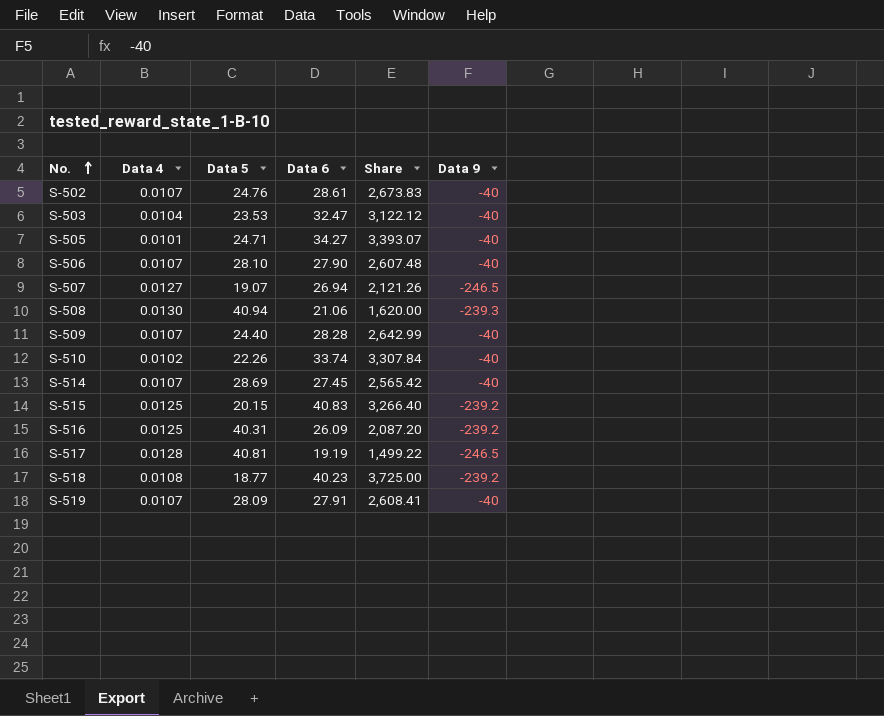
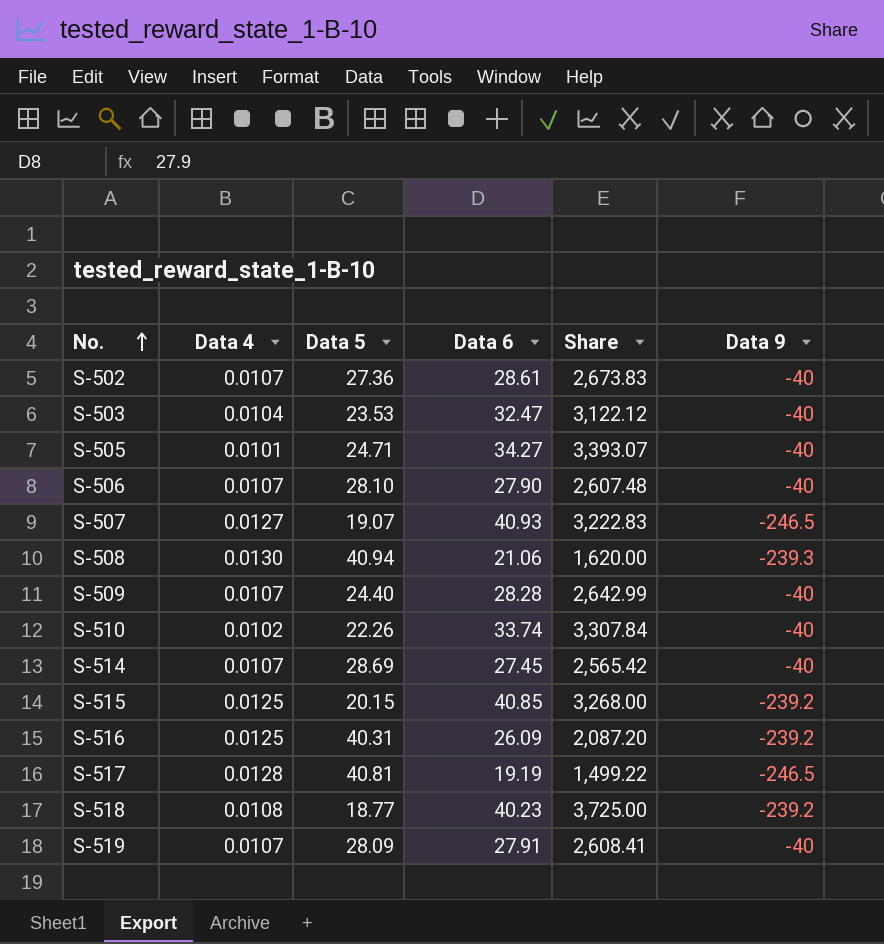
S-502 | Data 5: 24.76 -> 27.36
S-507 | Data 6: 26.94 -> 40.93
S-507 | Share: 2,121.26 -> 3,222.83
S-515 | Data 6: 40.83 -> 40.85
S-515 | Share: 3,266.40 -> 3,268.00

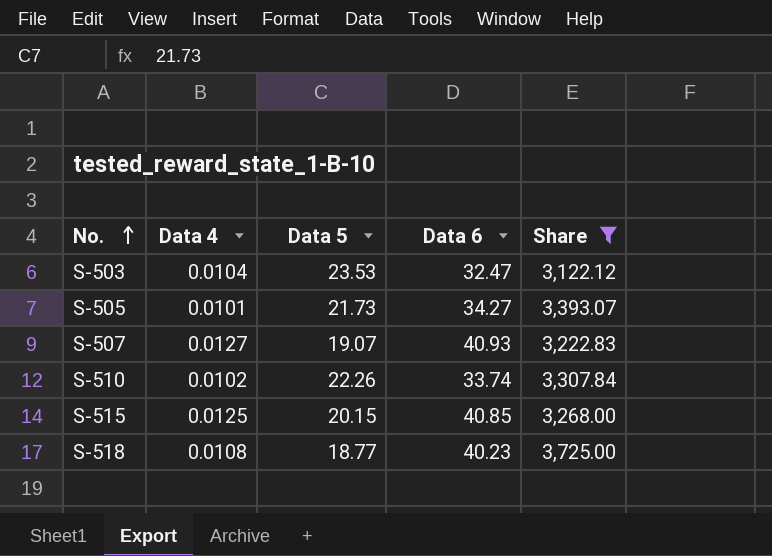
filter: none -> Share >= 3,122.12
column Data 9 | position: 6 -> none
S-505 | Data 5: 24.71 -> 21.73

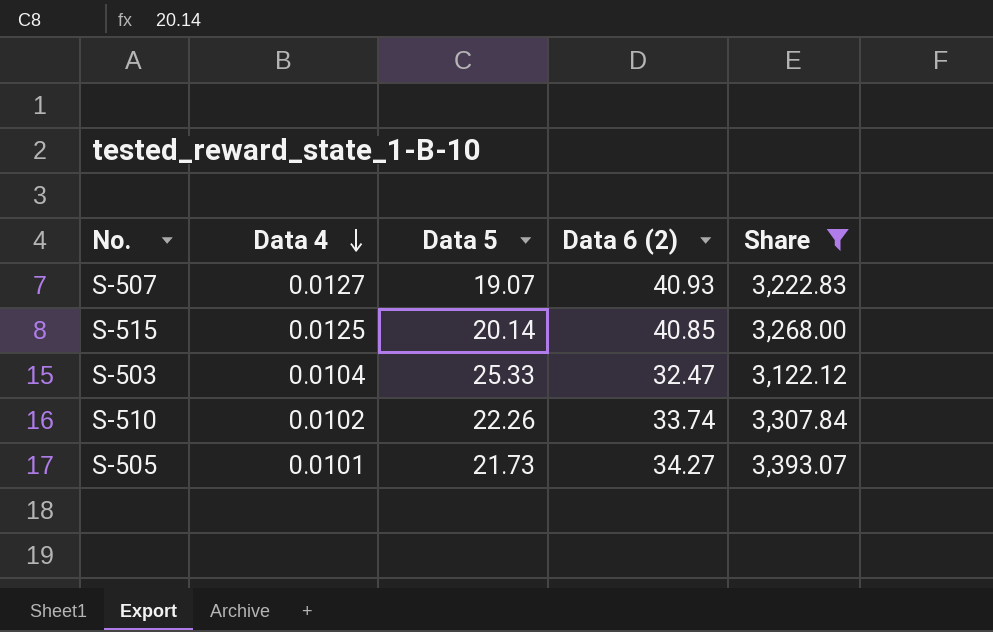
row order: No. ascending -> Data 4 descending
column name: Data 6 -> Data 6 (2)
row S-518: 0.0108 | 18.77 | 40.23 | 3,725.00 -> none
S-515 | Data 5: 20.15 -> 20.14
S-503 | Data 5: 23.53 -> 25.33

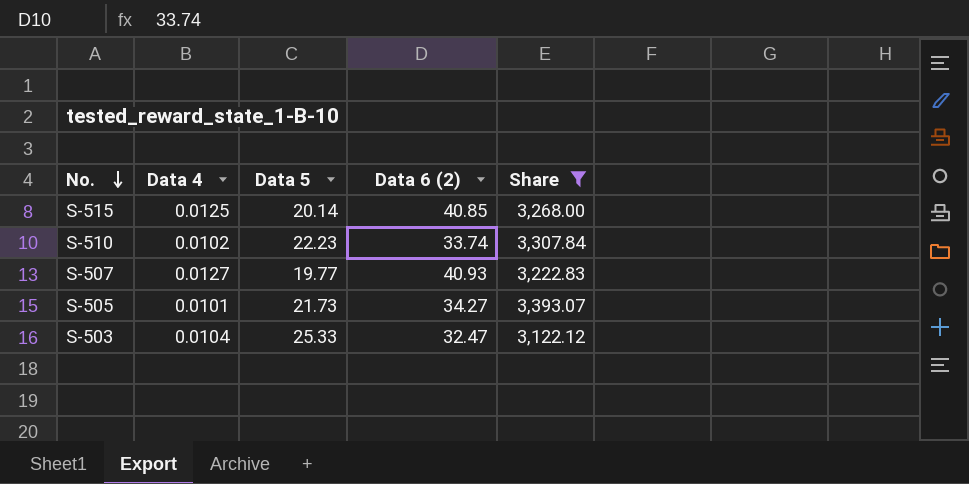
row order: Data 4 descending -> No. descending
S-510 | Data 5: 22.26 -> 22.23
S-507 | Data 5: 19.07 -> 19.77

